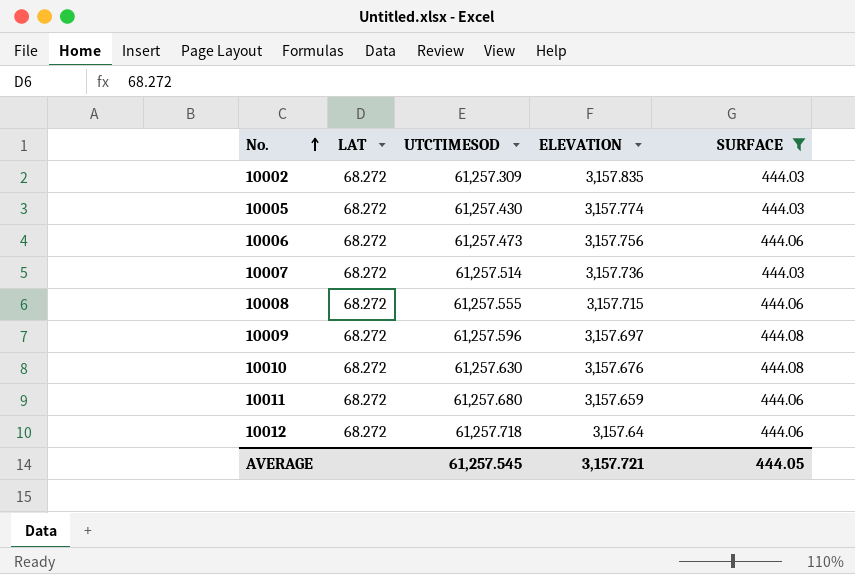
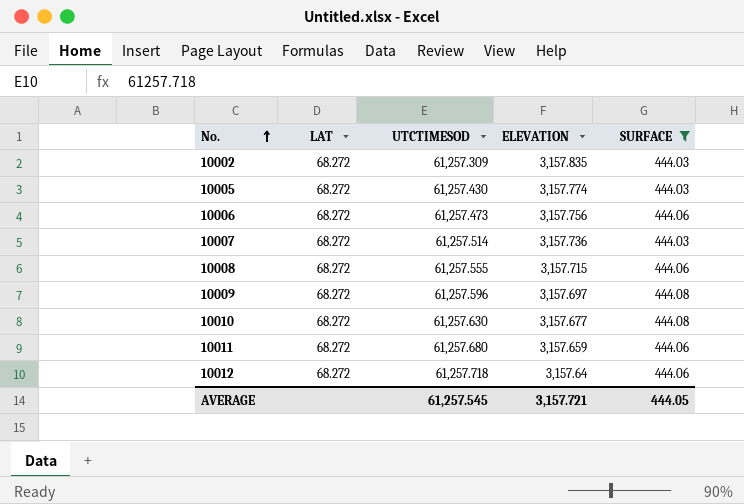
10010 | ELEVATION: 3,157.676 -> 3,157.677

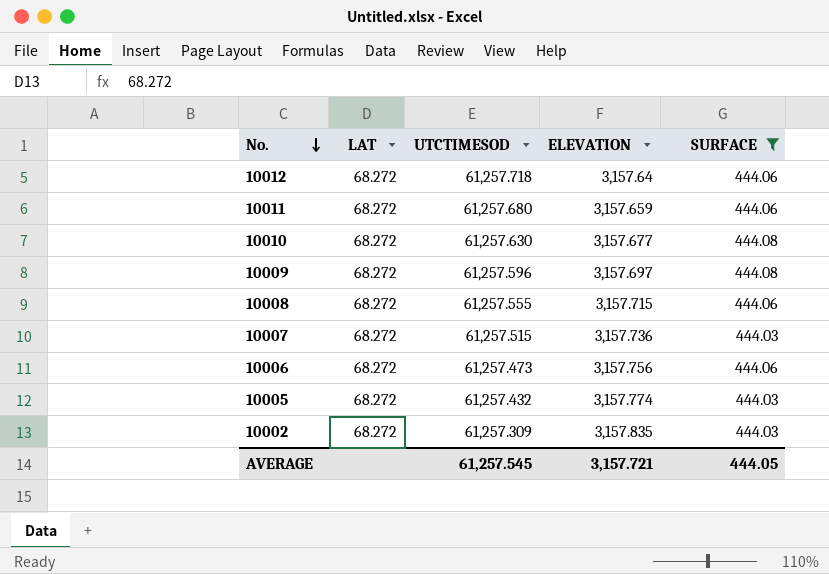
row order: No. ascending -> No. descending
10007 | UTCTIMESOD: 61,257.514 -> 61,257.515
10005 | UTCTIMESOD: 61,257.430 -> 61,257.432

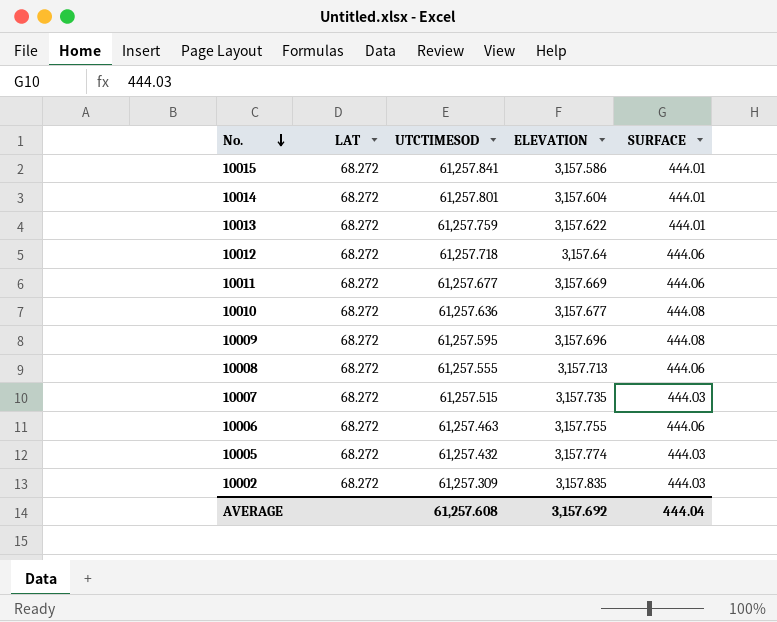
filter: SURFACE != 444.01 -> none
10011 | UTCTIMESOD: 61,257.680 -> 61,257.677
10011 | ELEVATION: 3,157.659 -> 3,157.669
10010 | UTCTIMESOD: 61,257.630 -> 61,257.636
10009 | UTCTIMESOD: 61,257.596 -> 61,257.595
10009 | ELEVATION: 3,157.697 -> 3,157.696
10008 | ELEVATION: 3,157.715 -> 3,157.713
10007 | ELEVATION: 3,157.736 -> 3,157.735
10006 | UTCTIMESOD: 61,257.473 -> 61,257.463
10006 | ELEVATION: 3,157.756 -> 3,157.755
AVERAGE | UTCTIMESOD: 61,257.545 -> 61,257.608
AVERAGE | ELEVATION: 3,157.721 -> 3,157.692
AVERAGE | SURFACE: 444.05 -> 444.04

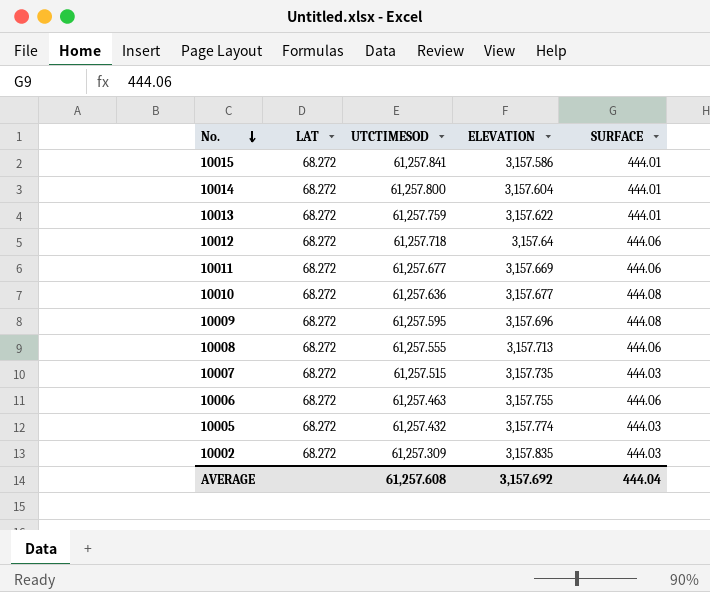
10014 | UTCTIMESOD: 61,257.801 -> 61,257.800

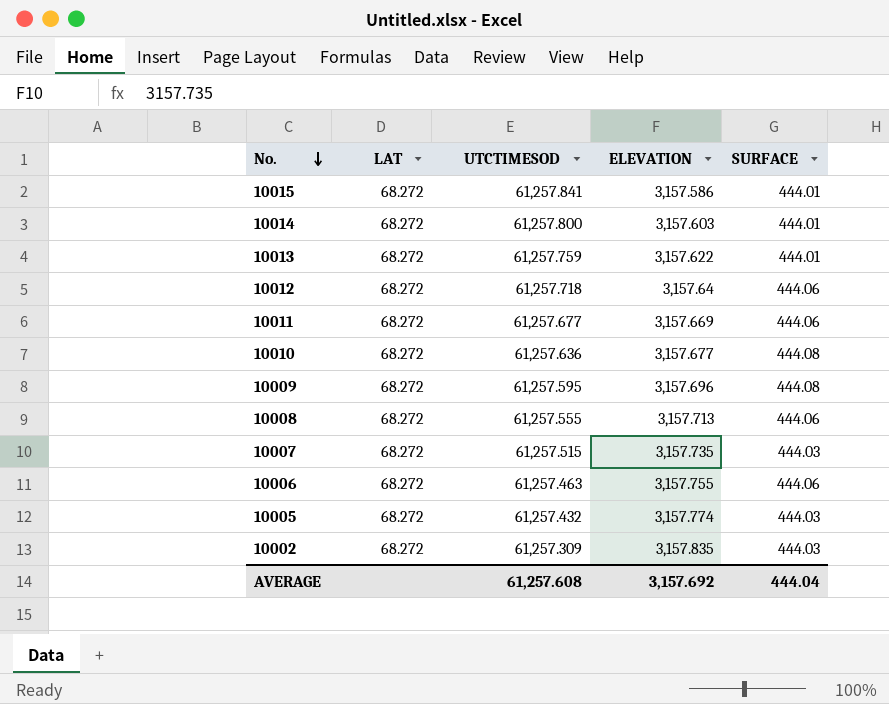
10014 | ELEVATION: 3,157.604 -> 3,157.603

